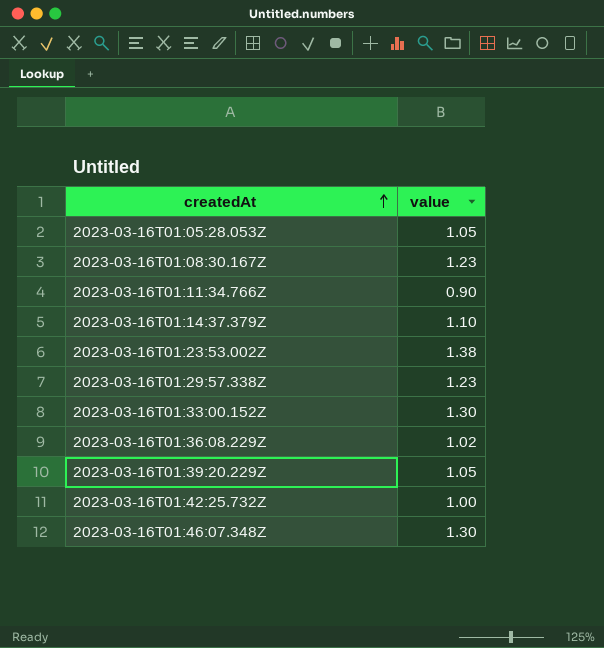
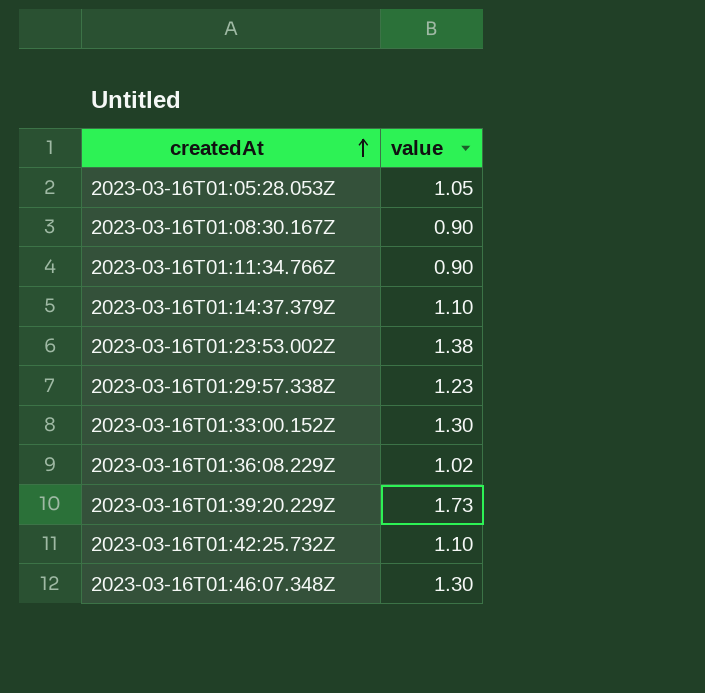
2023-03-16T01:08:30.167Z | value: 1.23 -> 0.90
2023-03-16T01:39:20.229Z | value: 1.05 -> 1.73
2023-03-16T01:42:25.732Z | value: 1.00 -> 1.10

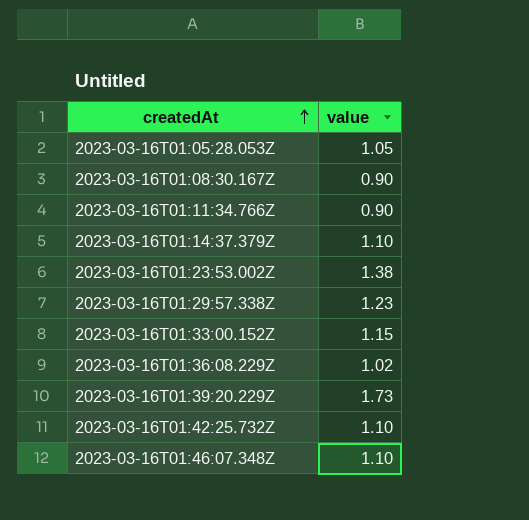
2023-03-16T01:33:00.152Z | value: 1.30 -> 1.15
2023-03-16T01:46:07.348Z | value: 1.30 -> 1.10

